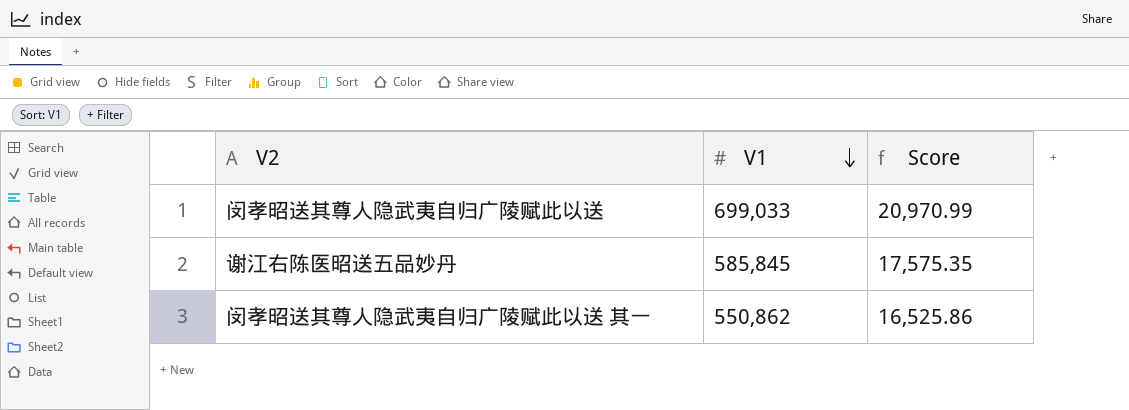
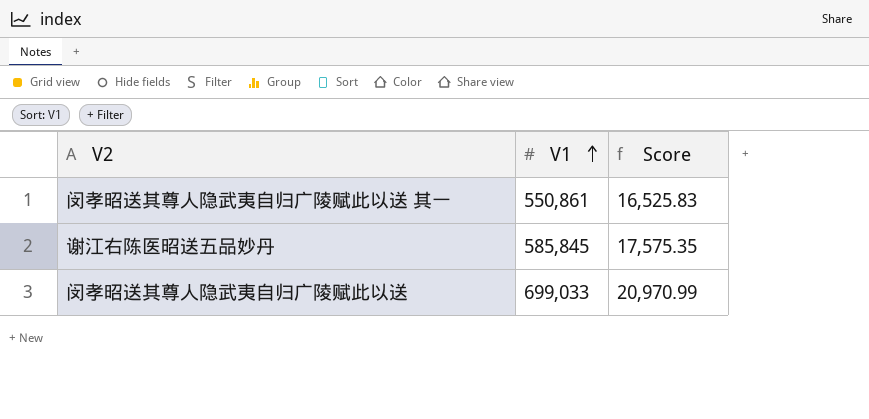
row order: V1 descending -> V1 ascending
闵孝昭送其尊人隐武夷自归广陵赋此以送 其一 | V1: 550,862 -> 550,861
闵孝昭送其尊人隐武夷自归广陵赋此以送 其一 | Score: 16,525.86 -> 16,525.83

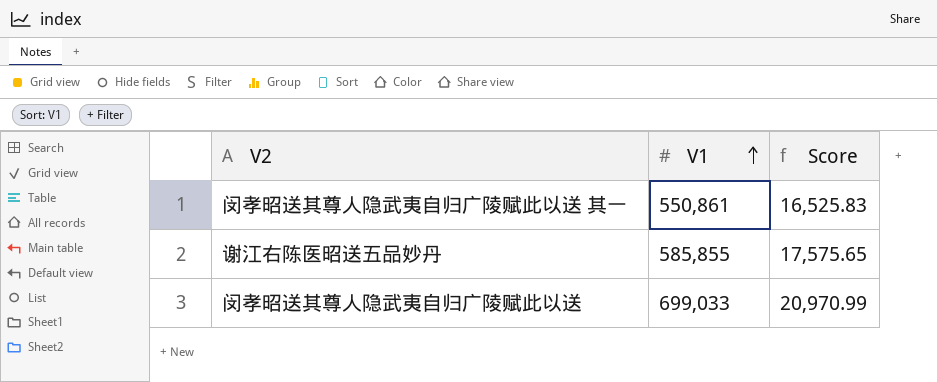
谢江右陈医昭送五品妙丹 | V1: 585,845 -> 585,855
谢江右陈医昭送五品妙丹 | Score: 17,575.35 -> 17,575.65

